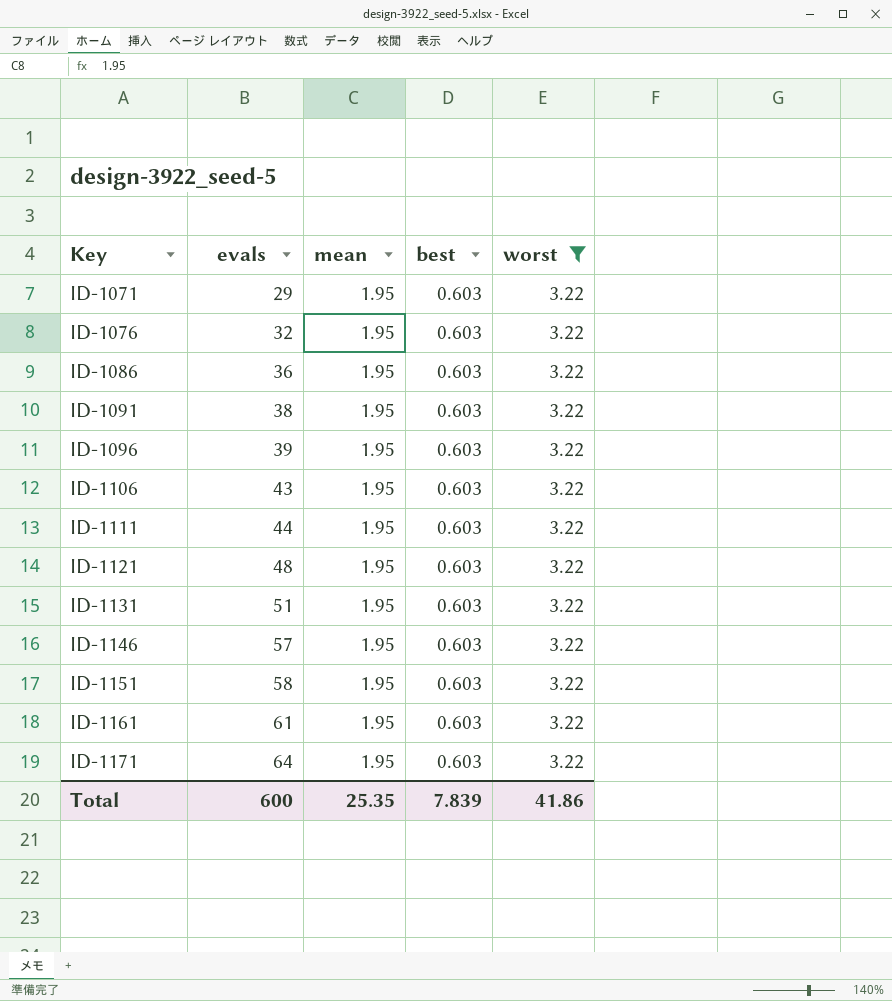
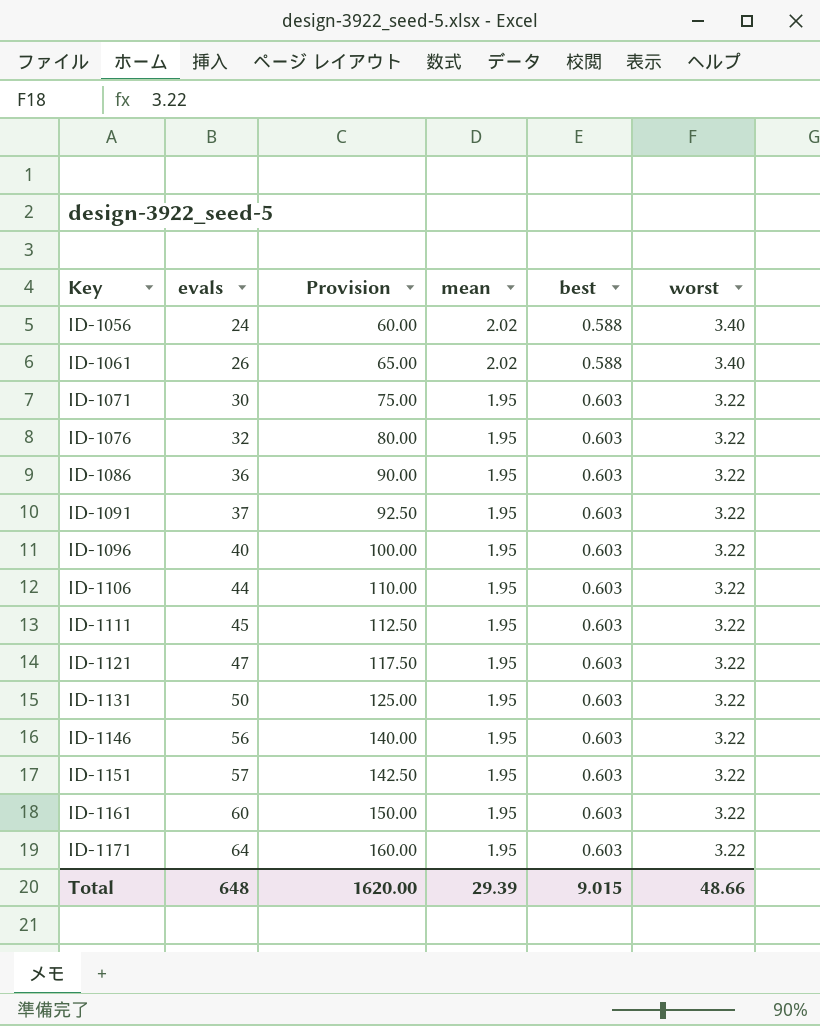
filter: worst = 3.22 -> none
column Provision | formula: none -> [evals] * 2.5
ID-1071 | evals: 29 -> 30
ID-1091 | evals: 38 -> 37
ID-1096 | evals: 39 -> 40
ID-1106 | evals: 43 -> 44
ID-1111 | evals: 44 -> 45
ID-1121 | evals: 48 -> 47
ID-1131 | evals: 51 -> 50
ID-1146 | evals: 57 -> 56
ID-1151 | evals: 58 -> 57
ID-1161 | evals: 61 -> 60
Total | evals: 600 -> 648
Total | mean: 25.35 -> 29.39
Total | best: 7.839 -> 9.015
Total | worst: 41.86 -> 48.66

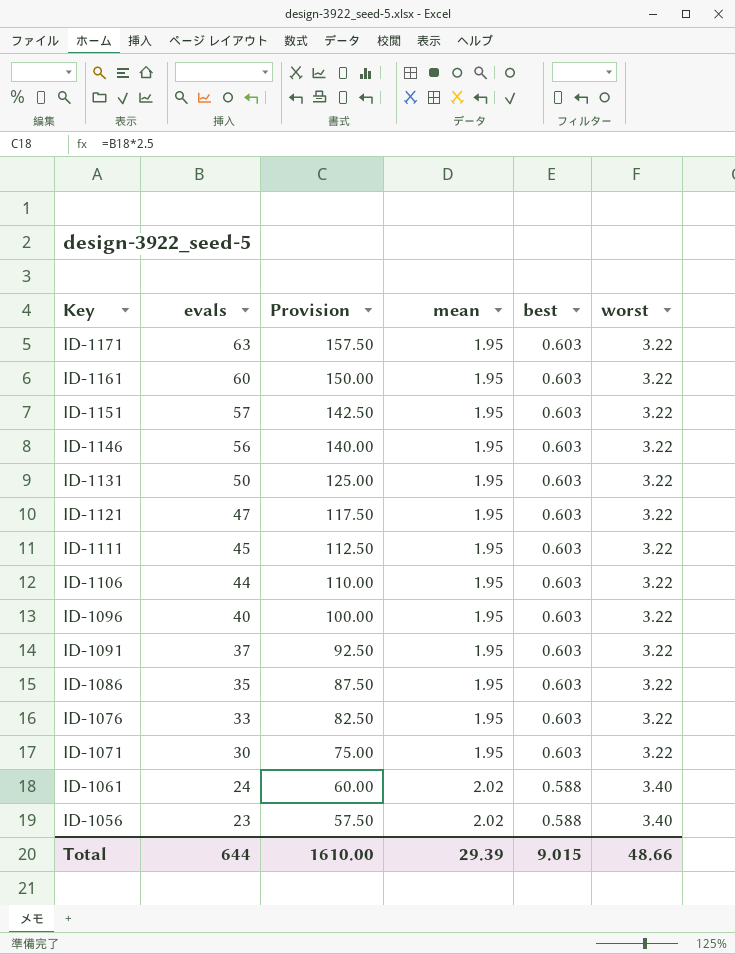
row order: Key ascending -> Key descending
ID-1171 | evals: 64 -> 63
ID-1171 | Provision: 160.00 -> 157.50
ID-1086 | evals: 36 -> 35
ID-1086 | Provision: 90.00 -> 87.50
ID-1076 | evals: 32 -> 33
ID-1076 | Provision: 80.00 -> 82.50
ID-1061 | evals: 26 -> 24
ID-1061 | Provision: 65.00 -> 60.00
ID-1056 | evals: 24 -> 23
ID-1056 | Provision: 60.00 -> 57.50
Total | evals: 648 -> 644
Total | Provision: 1620.00 -> 1610.00

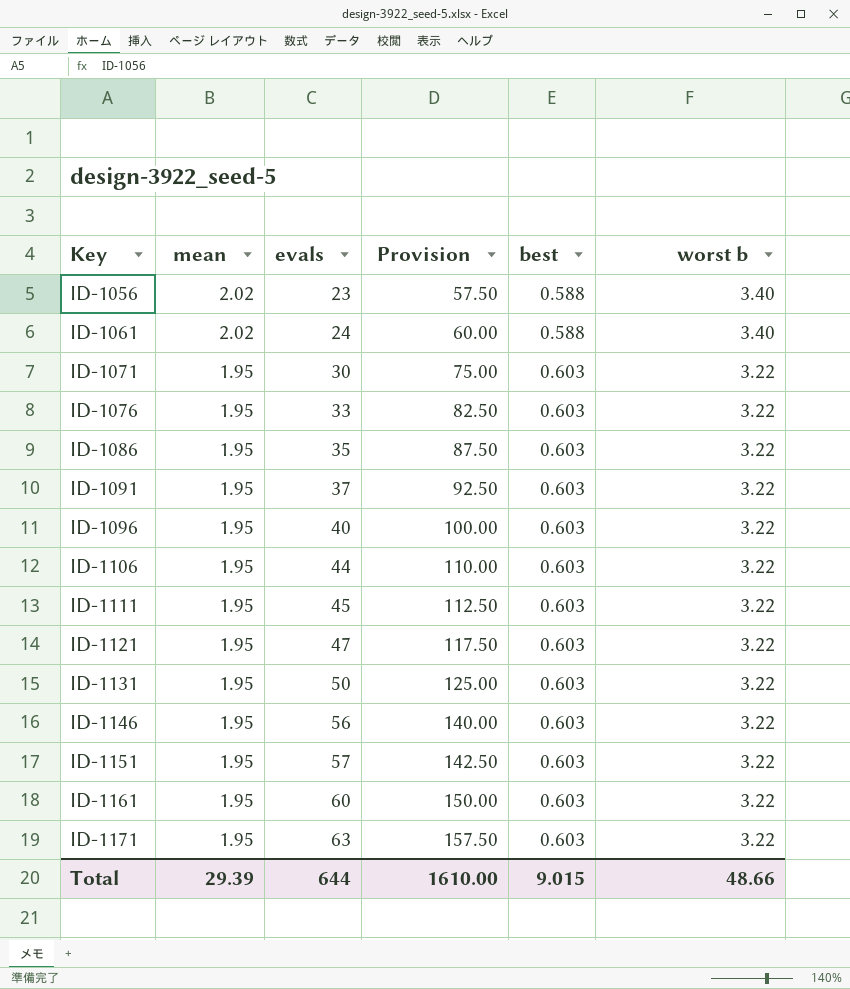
row order: Key descending -> Key ascending
column mean | position: 4 -> 2
column name: worst -> worst b

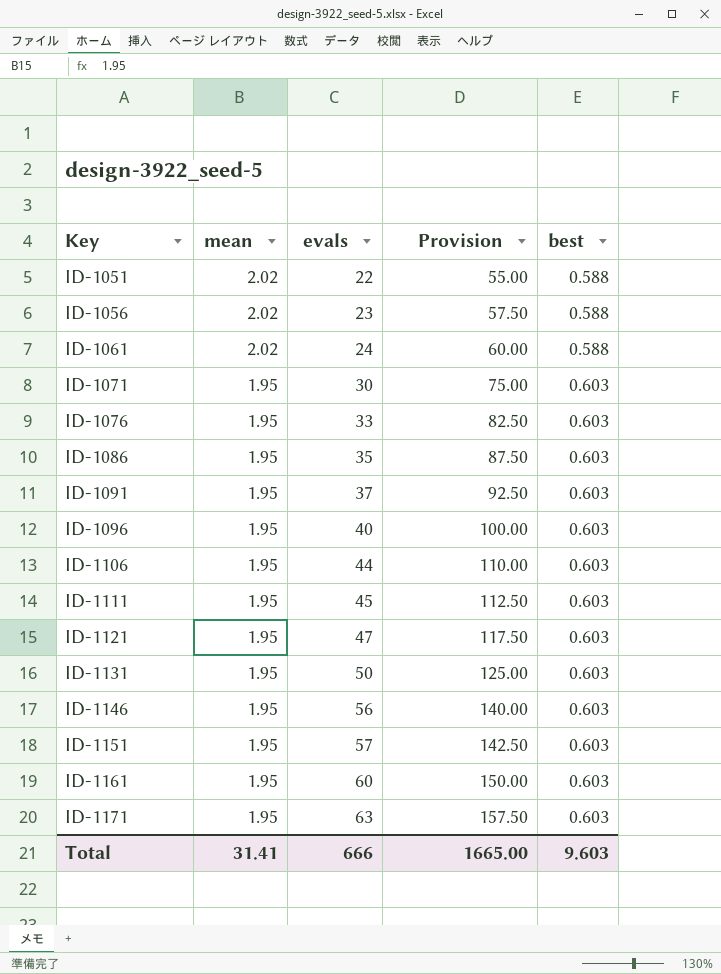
column worst b | position: 6 -> none
row ID-1051: none -> 2.02 | 22 | 55.00 | 0.588
Total | mean: 29.39 -> 31.41
Total | evals: 644 -> 666
Total | Provision: 1610.00 -> 1665.00
Total | best: 9.015 -> 9.603

